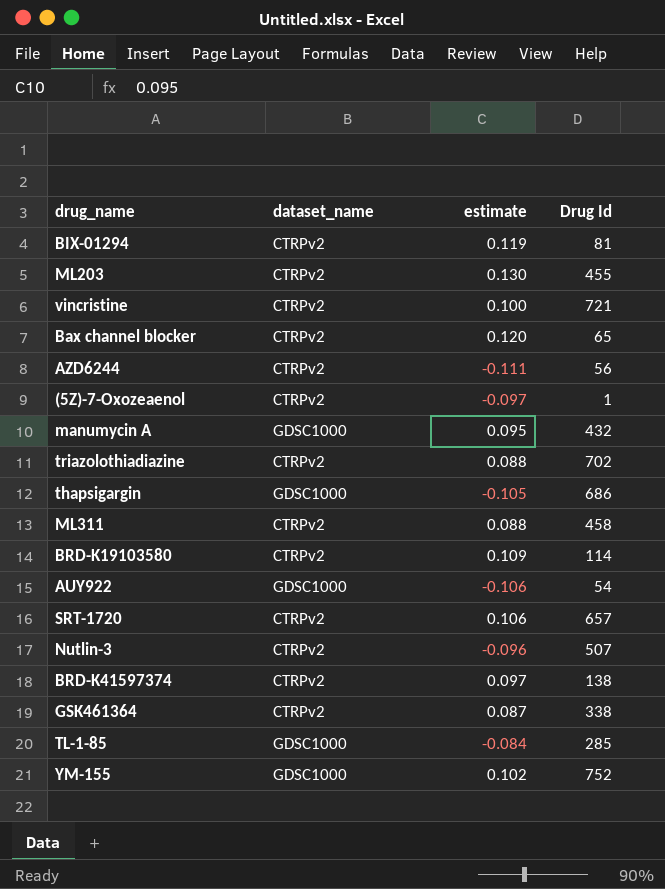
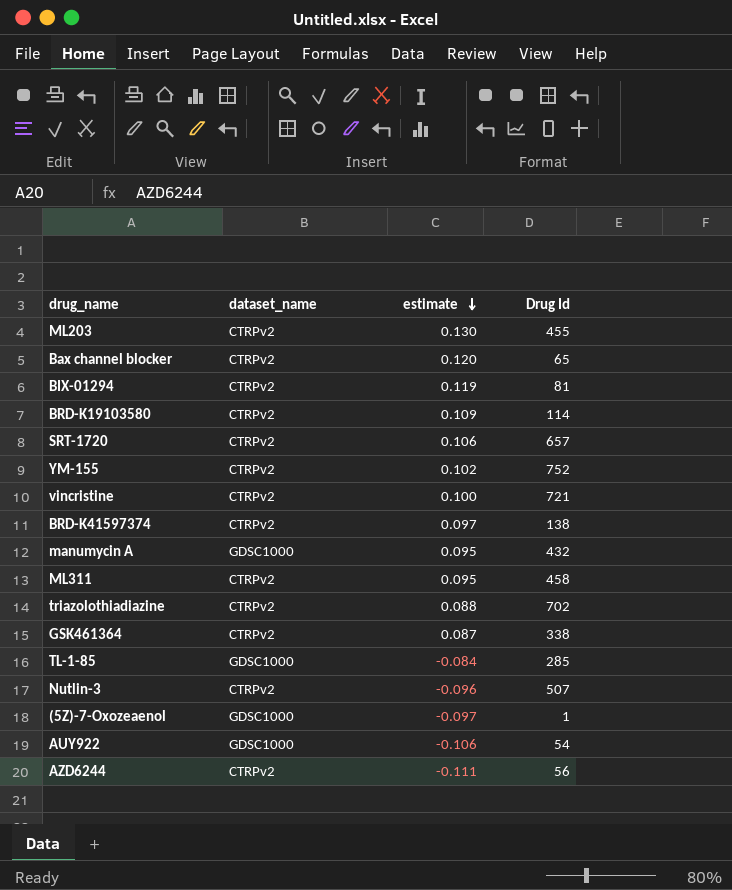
row order: none -> estimate descending
row thapsigargin: GDSC1000 | -0.105 | 686 -> none
YM-155 | dataset_name: GDSC1000 -> CTRPv2
ML311 | estimate: 0.088 -> 0.095
(5Z)-7-Oxozeaenol | dataset_name: CTRPv2 -> GDSC1000

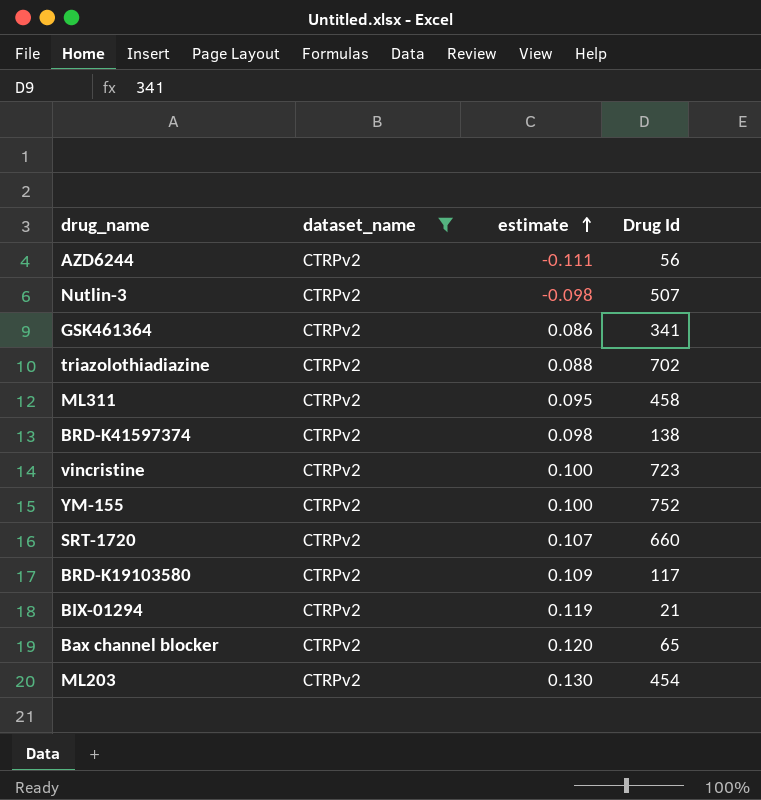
filter: none -> dataset_name = CTRPv2
row order: estimate descending -> estimate ascending
Nutlin-3 | estimate: -0.096 -> -0.098
GSK461364 | estimate: 0.087 -> 0.086
GSK461364 | Drug Id: 338 -> 341
BRD-K41597374 | estimate: 0.097 -> 0.098
vincristine | Drug Id: 721 -> 723
YM-155 | estimate: 0.102 -> 0.100
SRT-1720 | estimate: 0.106 -> 0.107
SRT-1720 | Drug Id: 657 -> 660
BRD-K19103580 | Drug Id: 114 -> 117
BIX-01294 | Drug Id: 81 -> 21
ML203 | Drug Id: 455 -> 454

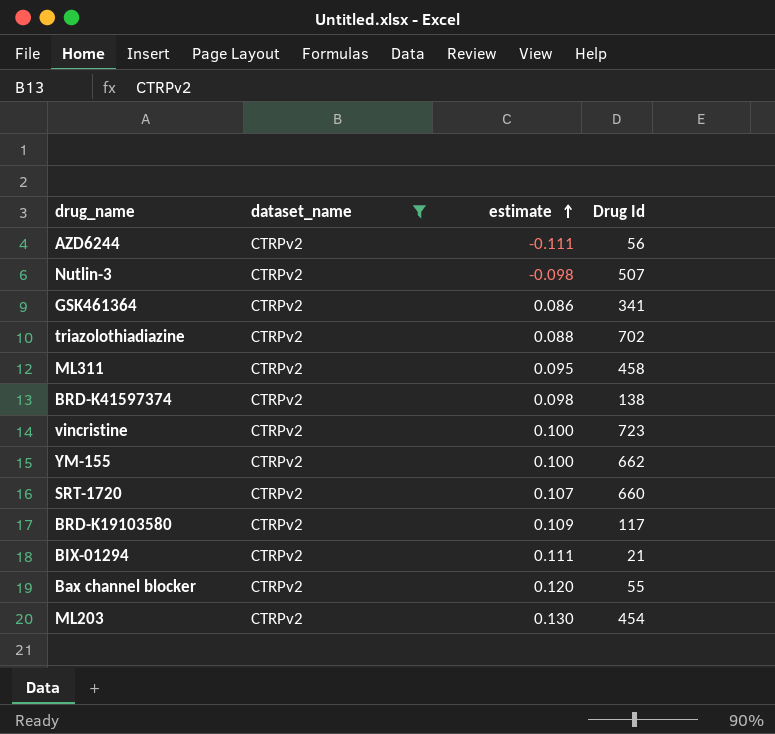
YM-155 | Drug Id: 752 -> 662
BIX-01294 | estimate: 0.119 -> 0.111
Bax channel blocker | Drug Id: 65 -> 55

